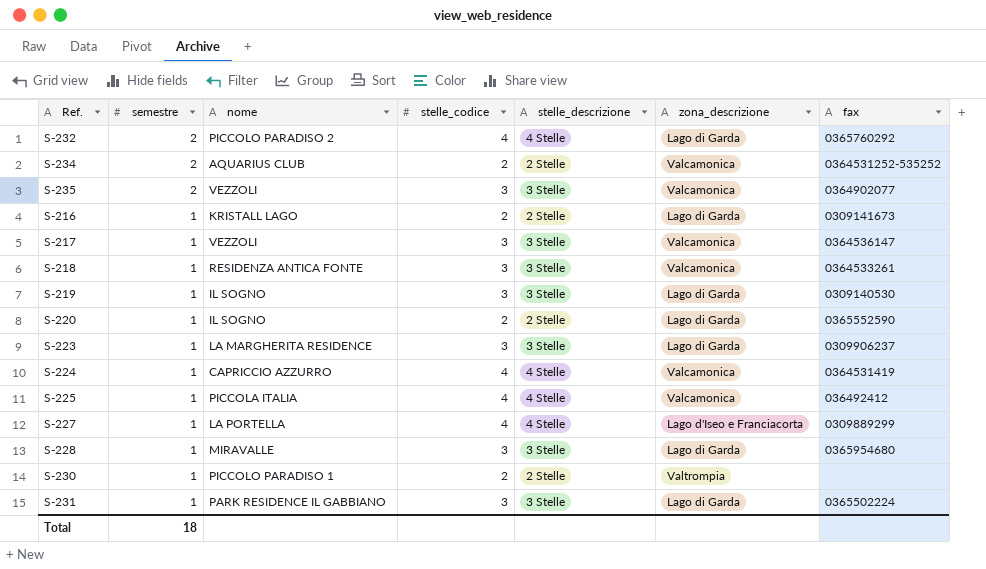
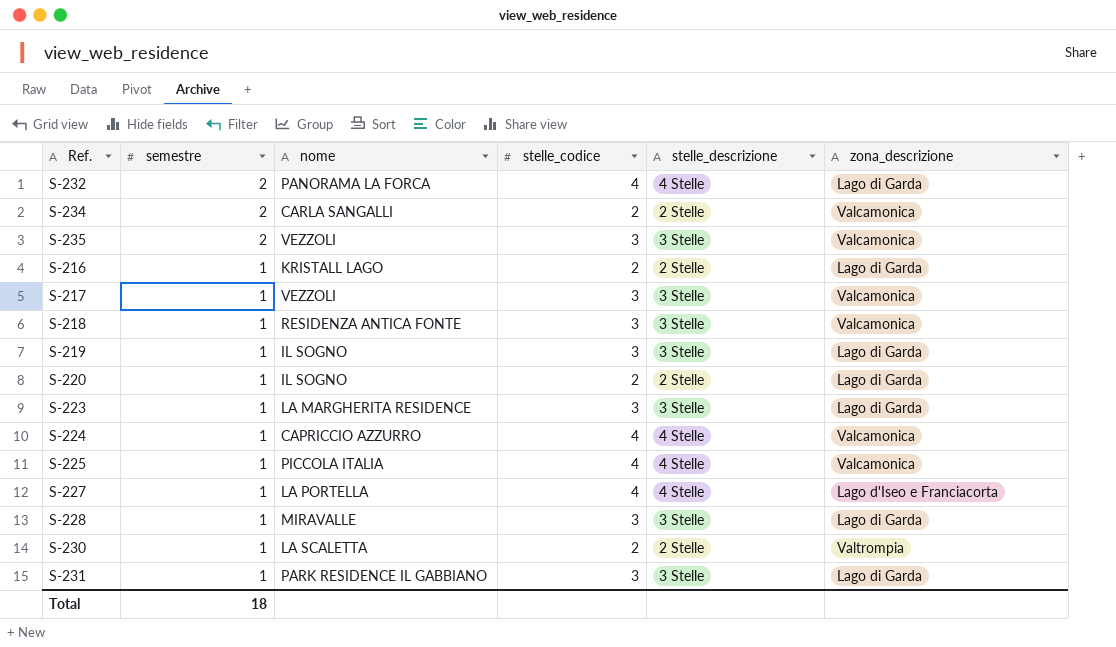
column fax | position: 7 -> none
S-232 | nome: PICCOLO PARADISO 2 -> PANORAMA LA FORCA
S-234 | nome: AQUARIUS CLUB -> CARLA SANGALLI
S-230 | nome: PICCOLO PARADISO 1 -> LA SCALETTA

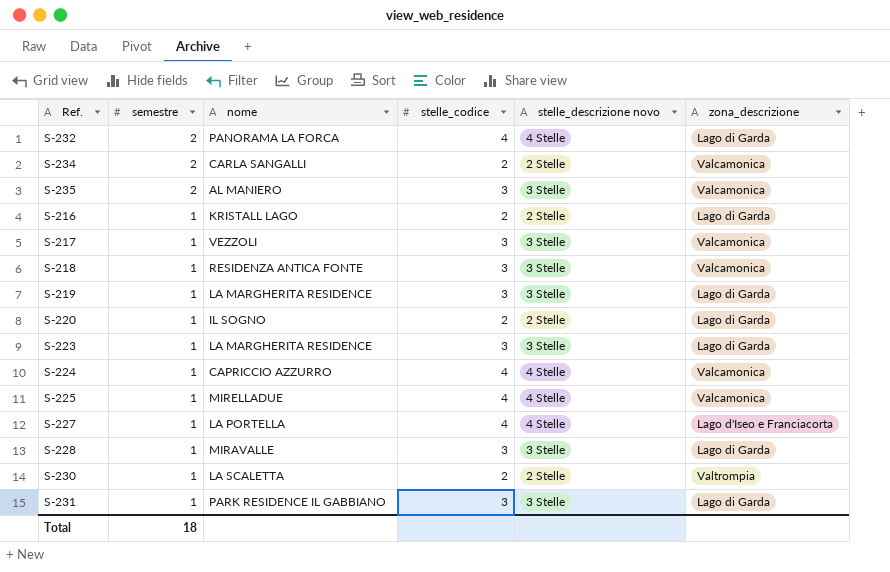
column name: stelle_descrizione -> stelle_descrizione novo
S-235 | nome: VEZZOLI -> AL MANIERO
S-219 | nome: IL SOGNO -> LA MARGHERITA RESIDENCE
S-225 | nome: PICCOLA ITALIA -> MIRELLADUE

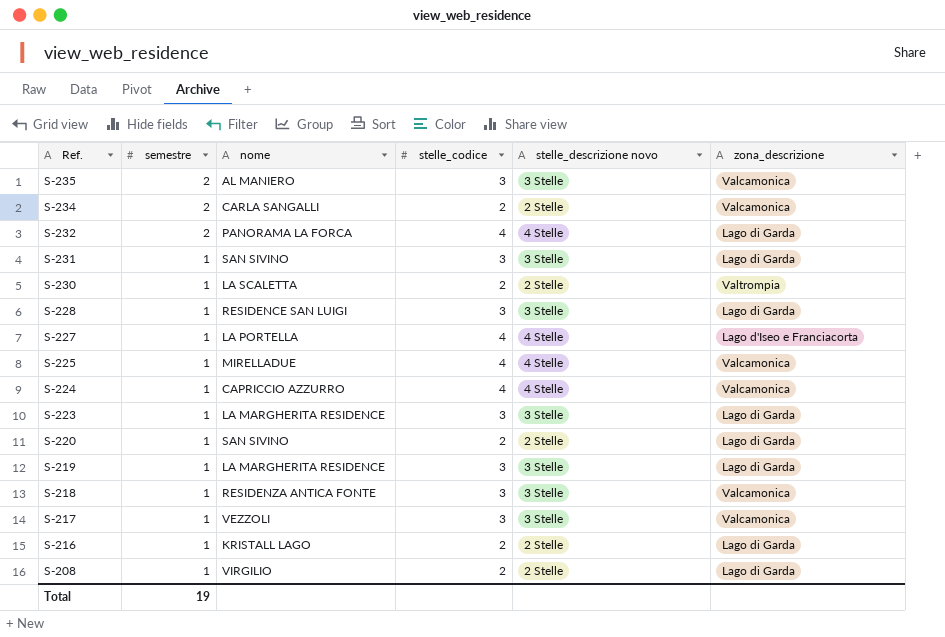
row order: semestre descending -> Ref. descending
S-231 | nome: PARK RESIDENCE IL GABBIANO -> SAN SIVINO
S-228 | nome: MIRAVALLE -> RESIDENCE SAN LUIGI
S-220 | nome: IL SOGNO -> SAN SIVINO
row S-208: none -> 1 | VIRGILIO | 2 | 2 Stelle | Lago di Garda
Total | semestre: 18 -> 19

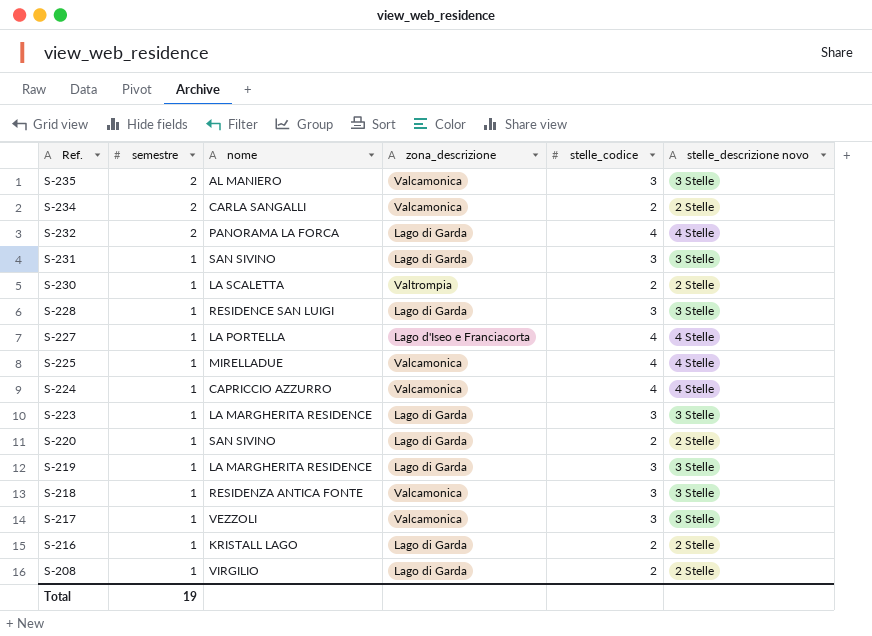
column zona_descrizione | position: 6 -> 4

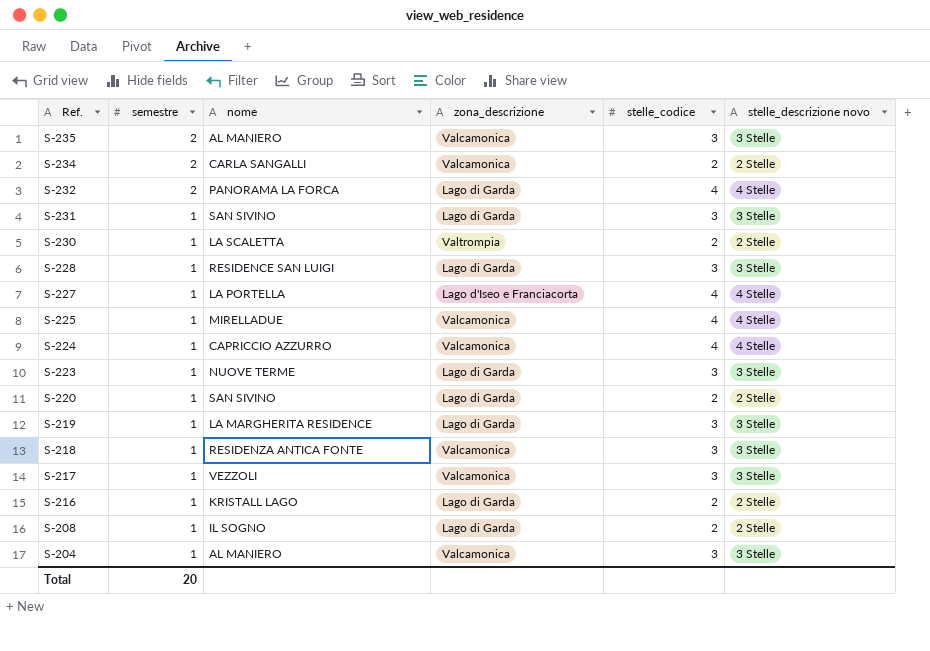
S-223 | nome: LA MARGHERITA RESIDENCE -> NUOVE TERME
S-208 | nome: VIRGILIO -> IL SOGNO
row S-204: none -> 1 | AL MANIERO | Valcamonica | 3 | 3 Stelle
Total | semestre: 19 -> 20

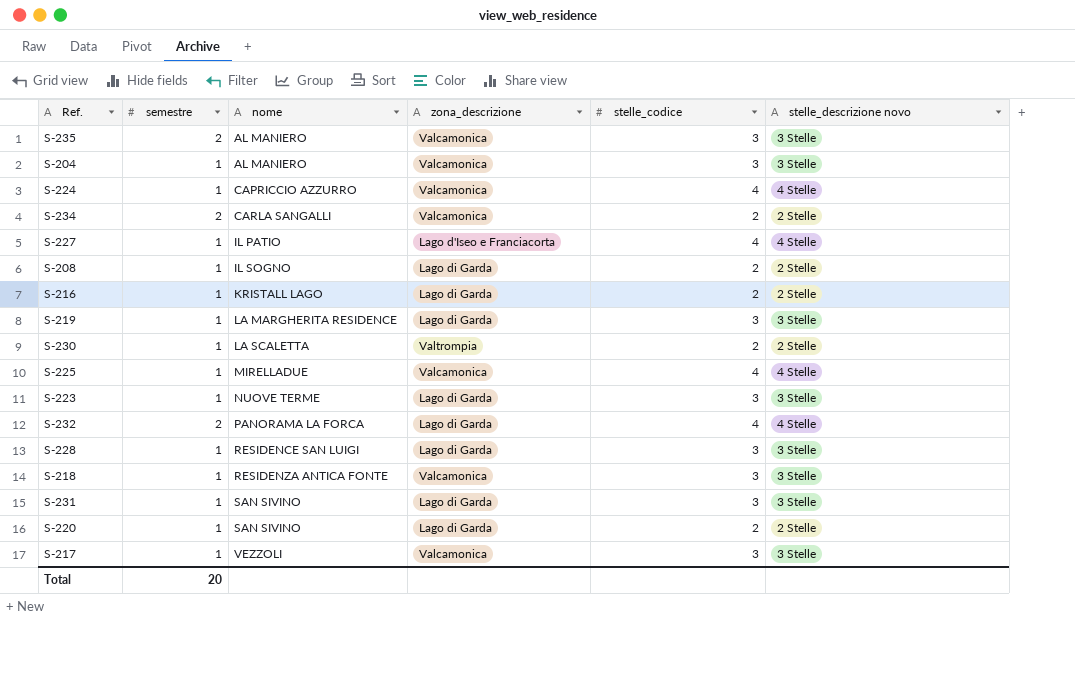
row order: Ref. descending -> nome ascending
S-227 | nome: LA PORTELLA -> IL PATIO

